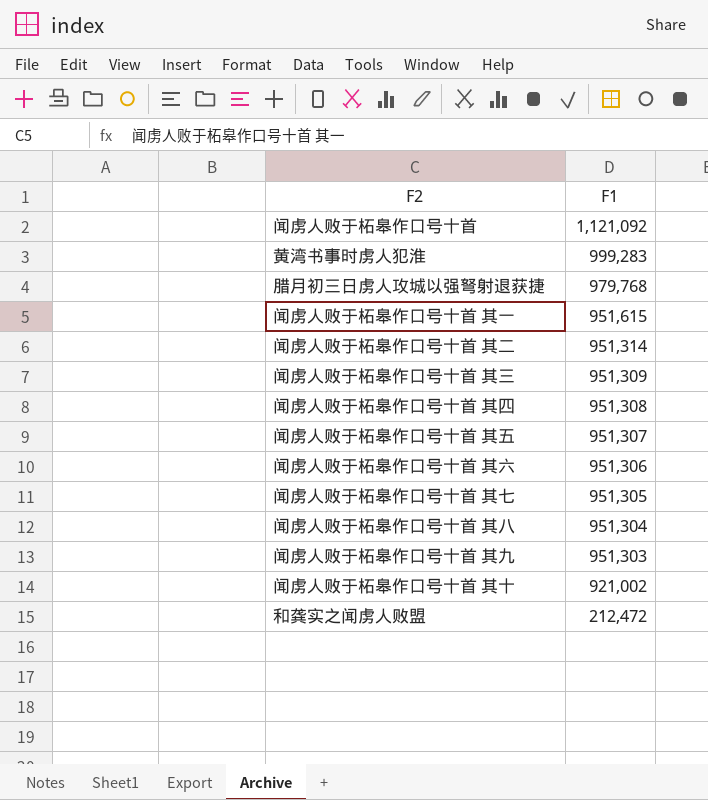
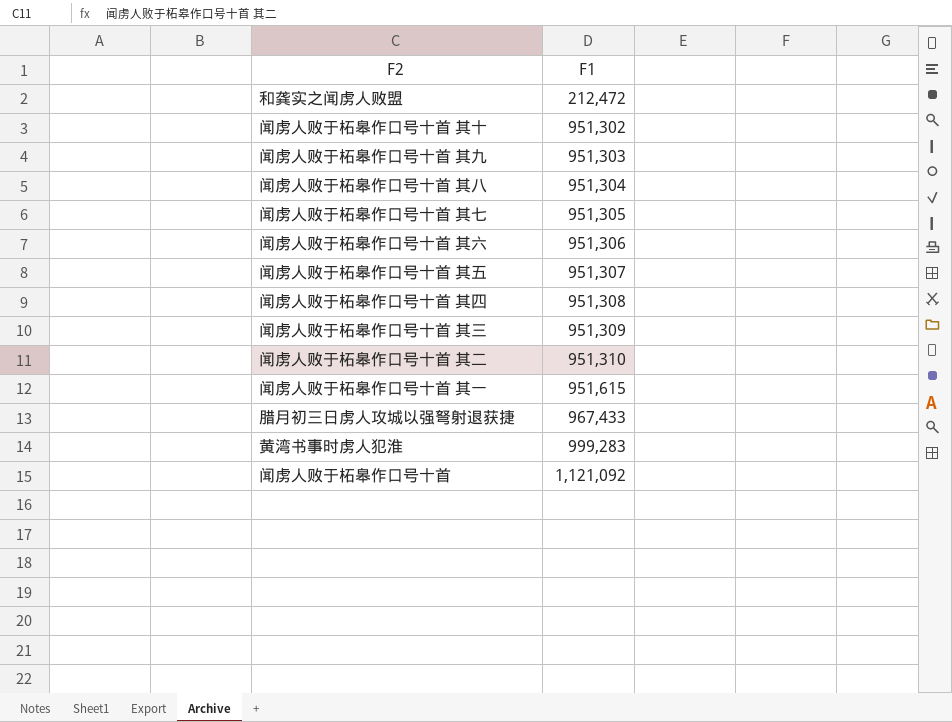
row order: F1 descending -> F1 ascending
闻虏人败于柘皋作口号十首 其十 | F1: 921,002 -> 951,302
闻虏人败于柘皋作口号十首 其二 | F1: 951,314 -> 951,310
腊月初三日虏人攻城以强弩射退获捷 | F1: 979,768 -> 967,433

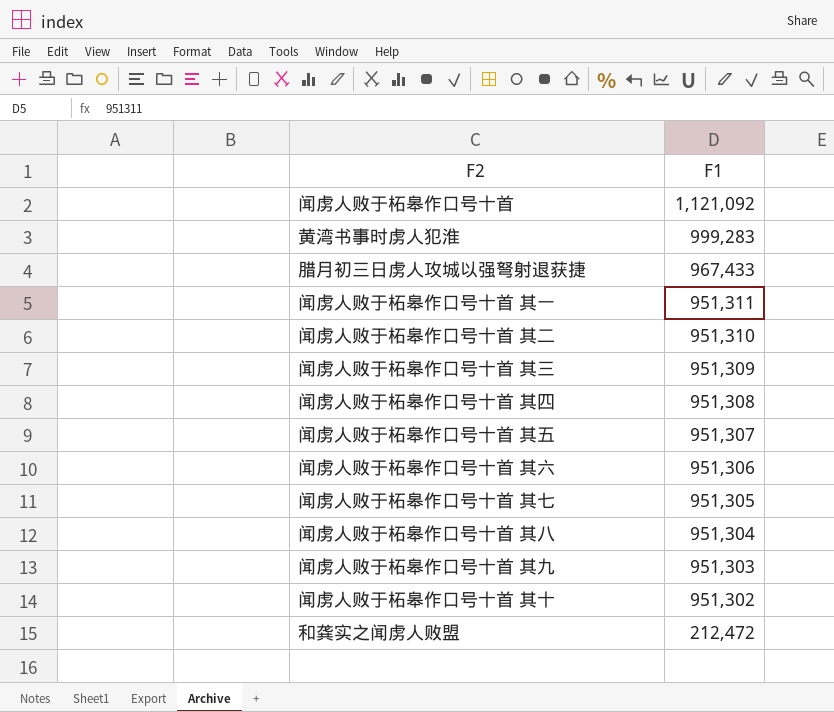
row order: F1 ascending -> F1 descending
闻虏人败于柘皋作口号十首 其一 | F1: 951,615 -> 951,311

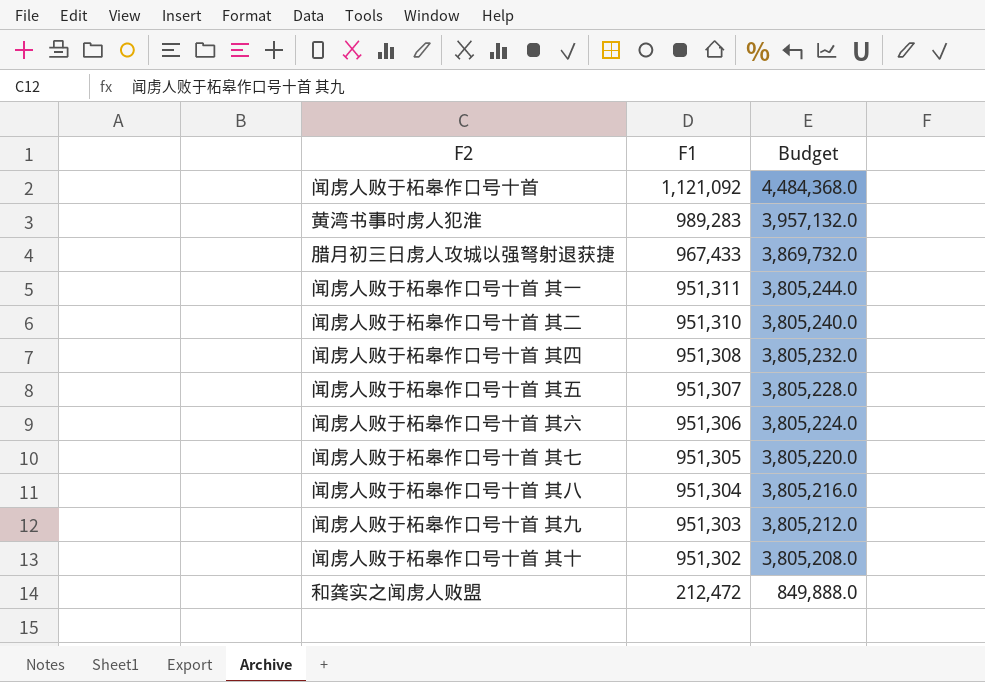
column Budget | formula: none -> [F1] * 4
row 闻虏人败于柘皋作口号十首 其三: 951,309 -> none
黄湾书事时虏人犯淮 | F1: 999,283 -> 989,283

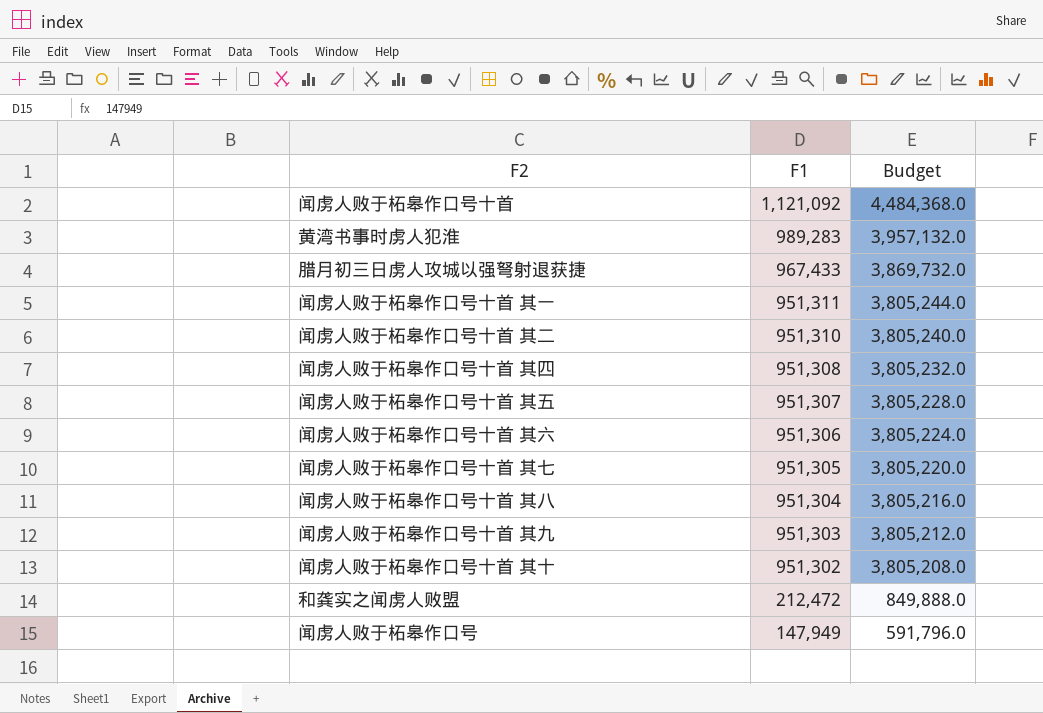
row 闻虏人败于柘皋作口号: none -> 147,949 | 591,796.0

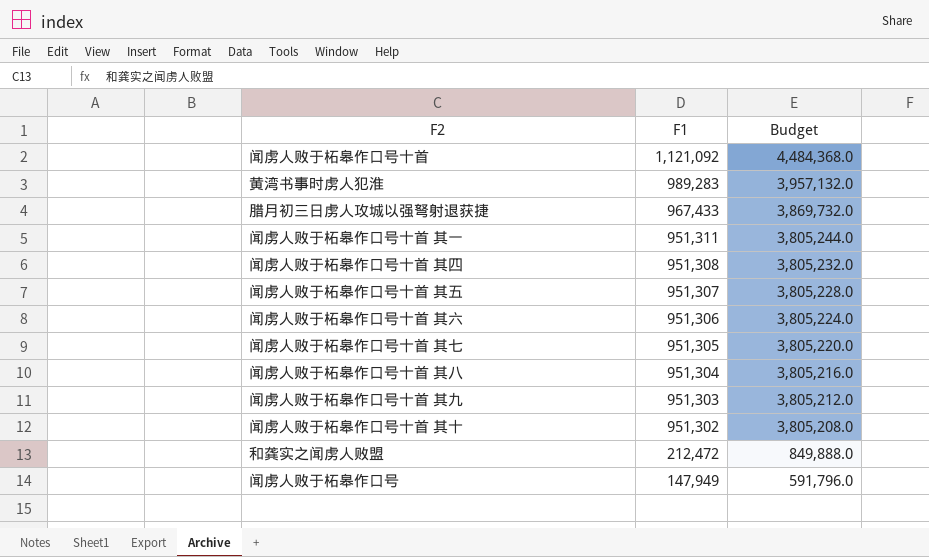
row 闻虏人败于柘皋作口号十首 其二: 951,310 | 3,805,240.0 -> none

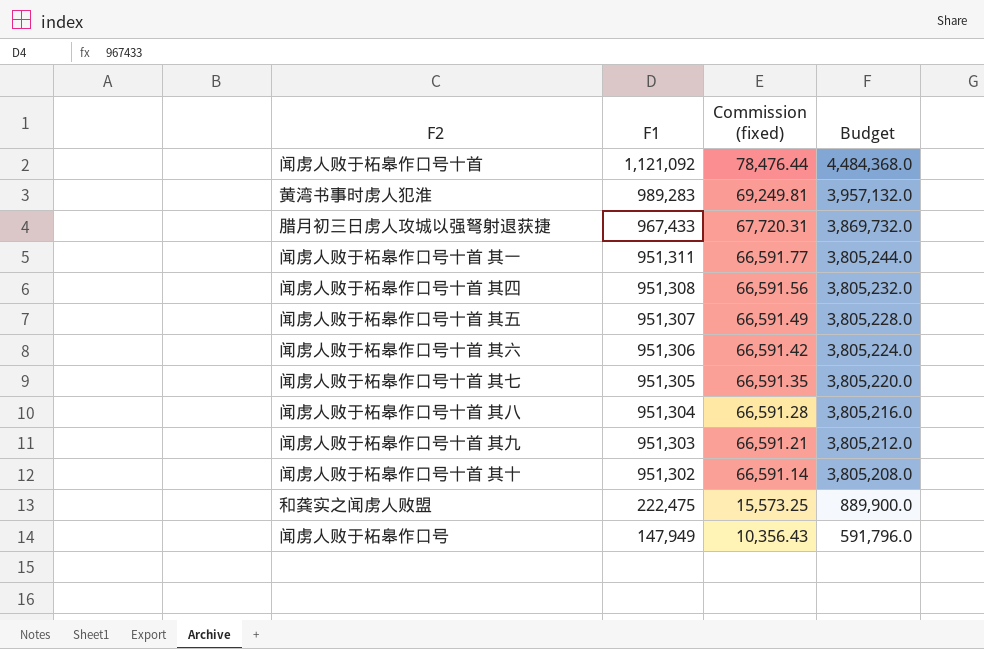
column Commission (fixed) | formula: none -> [F1] * 0.07
和龚实之闻虏人败盟 | F1: 212,472 -> 222,475
和龚实之闻虏人败盟 | Budget: 849,888.0 -> 889,900.0

